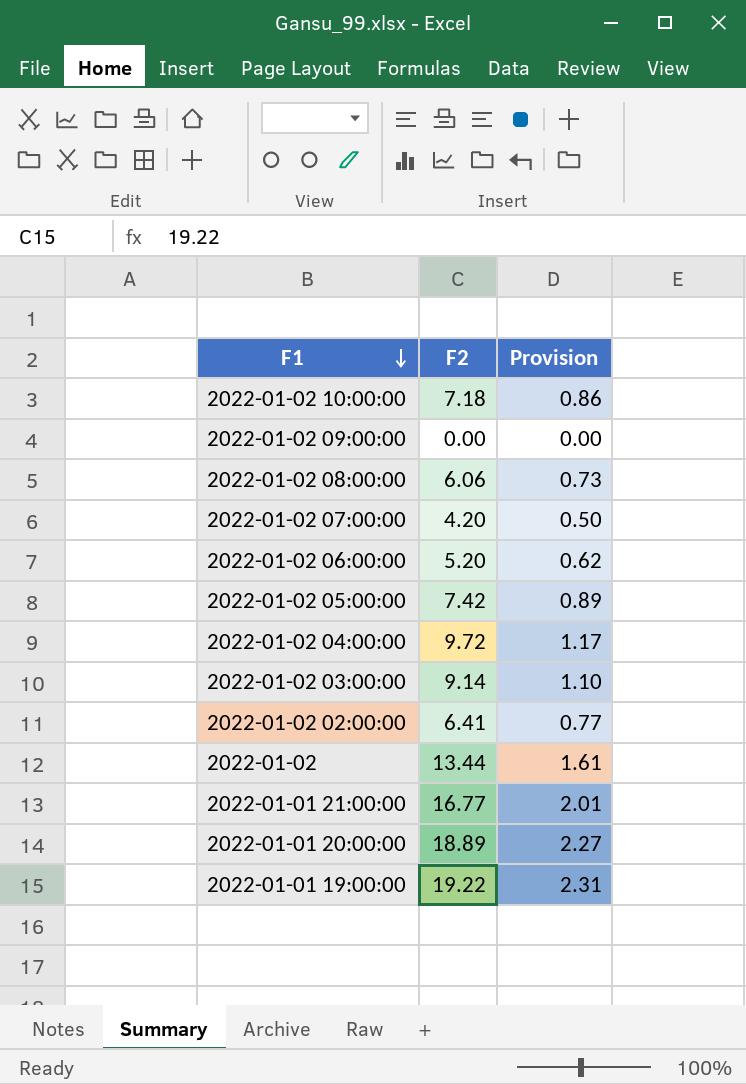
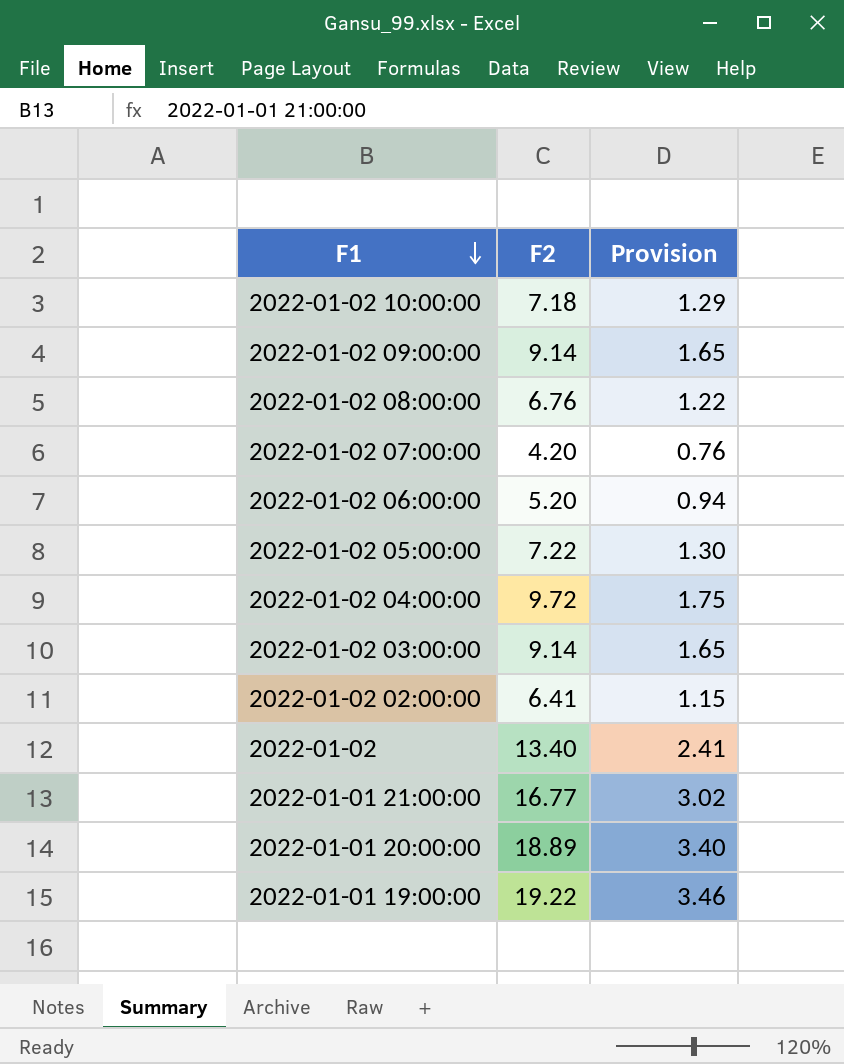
column Provision | formula: [F2] * 0.12 -> [F2] * 0.18
2022-01-02 09:00:00 | F2: 0.00 -> 9.14
2022-01-02 08:00:00 | F2: 6.06 -> 6.76
2022-01-02 05:00:00 | F2: 7.42 -> 7.22
2022-01-02 | F2: 13.44 -> 13.40

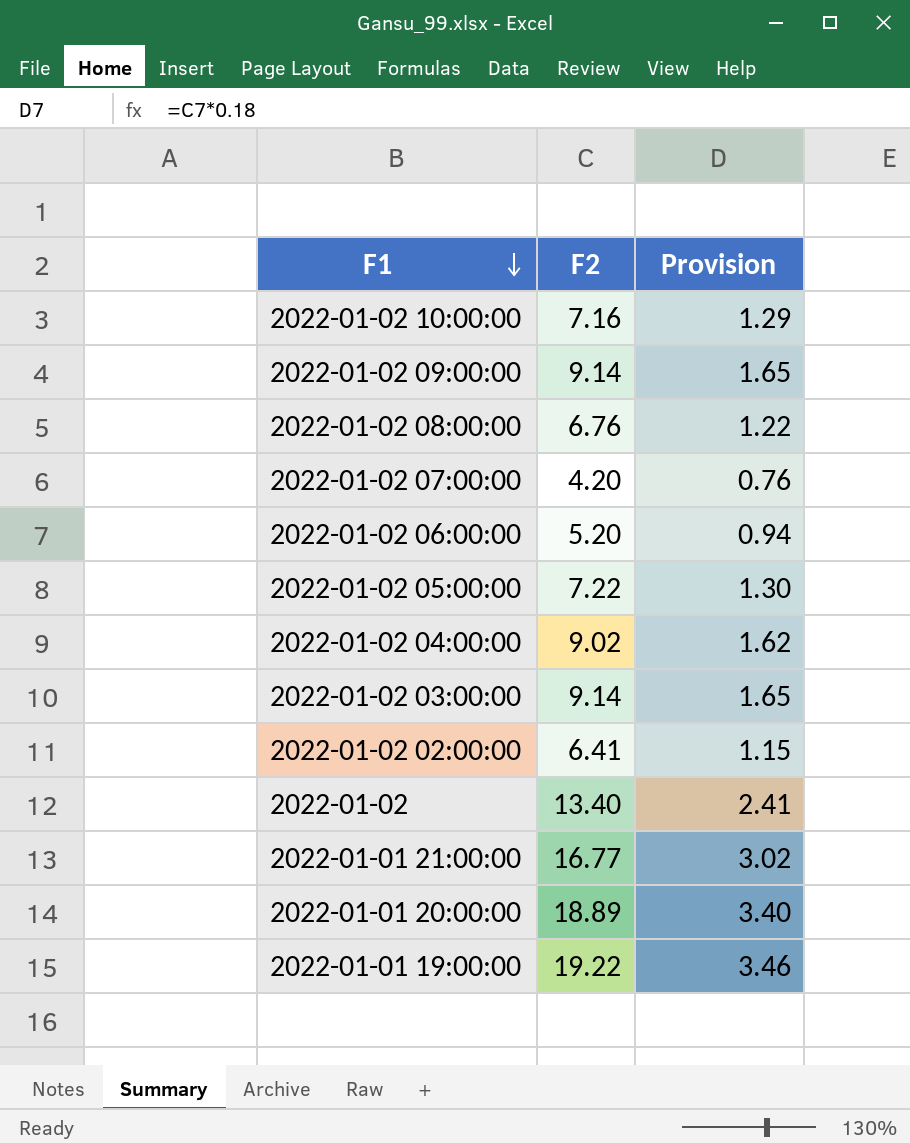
2022-01-02 10:00:00 | F2: 7.18 -> 7.16
2022-01-02 04:00:00 | F2: 9.72 -> 9.02
2022-01-02 04:00:00 | Provision: 1.75 -> 1.62

